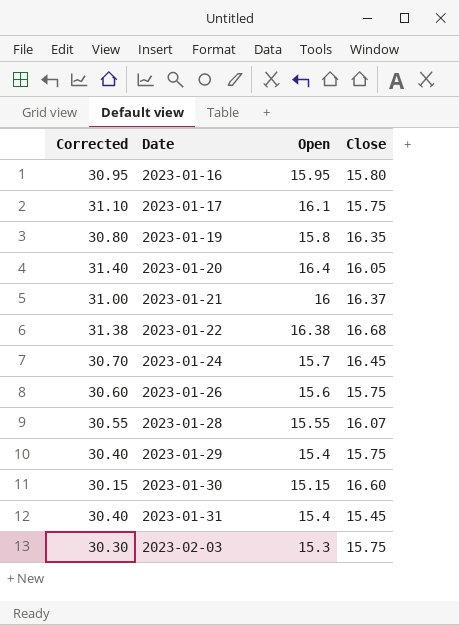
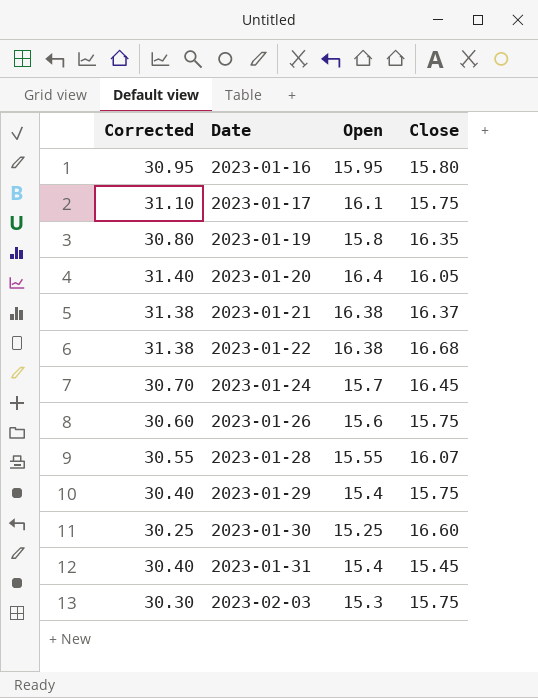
2023-01-21 | Corrected: 31.00 -> 31.38
2023-01-21 | Open: 16 -> 16.38
2023-01-30 | Corrected: 30.15 -> 30.25
2023-01-30 | Open: 15.15 -> 15.25

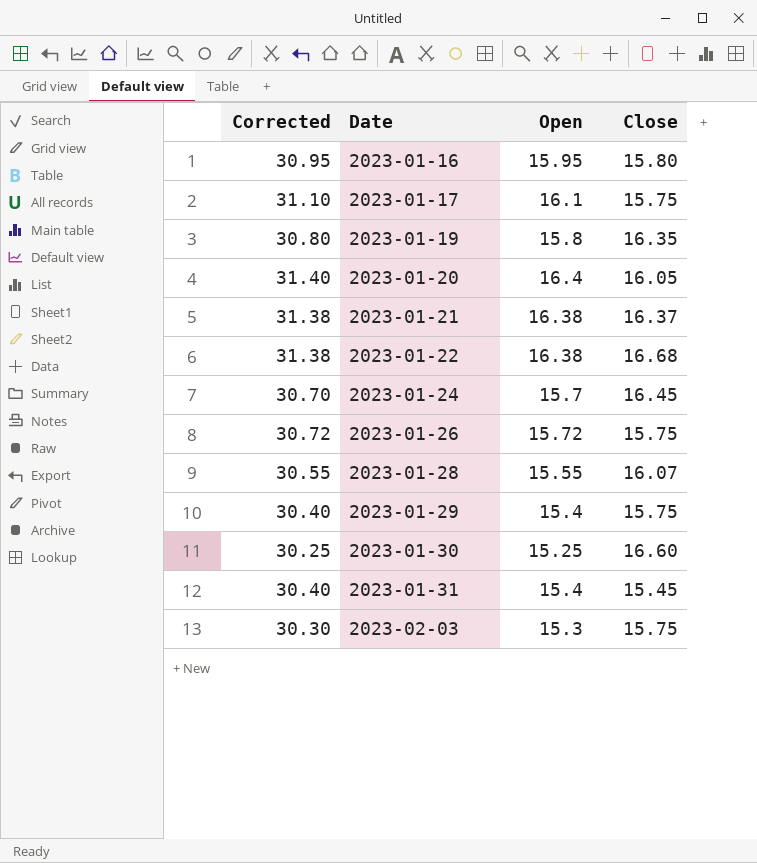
2023-01-26 | Corrected: 30.60 -> 30.72
2023-01-26 | Open: 15.6 -> 15.72

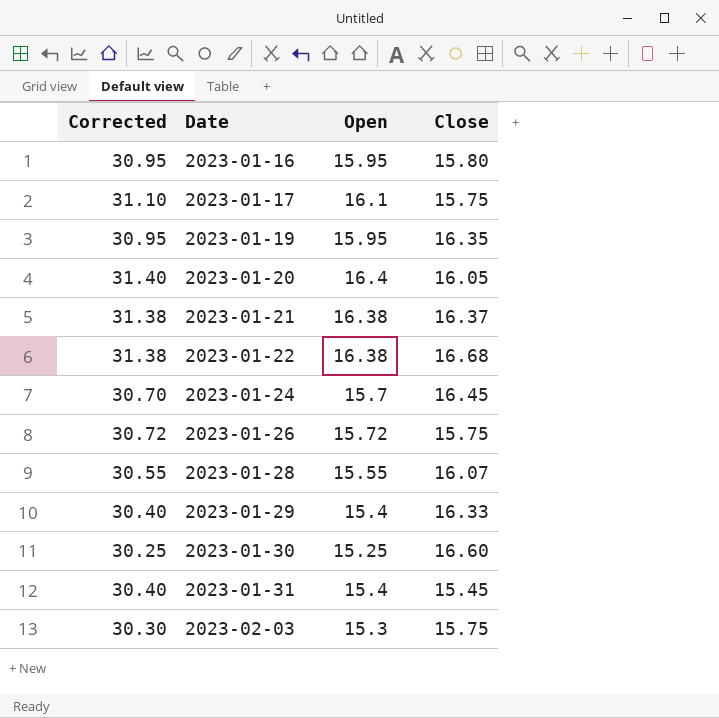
2023-01-19 | Corrected: 30.80 -> 30.95
2023-01-19 | Open: 15.8 -> 15.95
2023-01-29 | Close: 15.75 -> 16.33

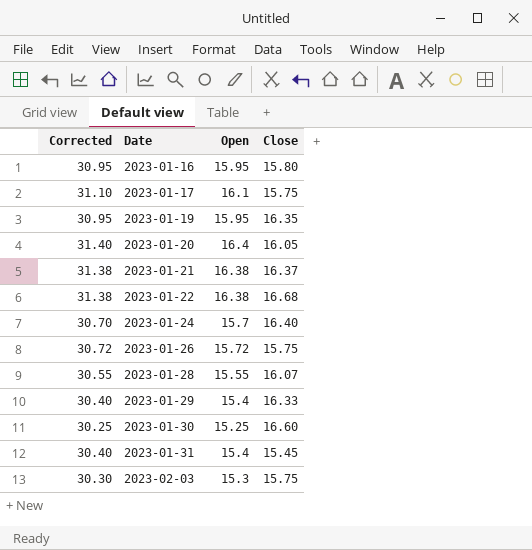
2023-01-24 | Close: 16.45 -> 16.40

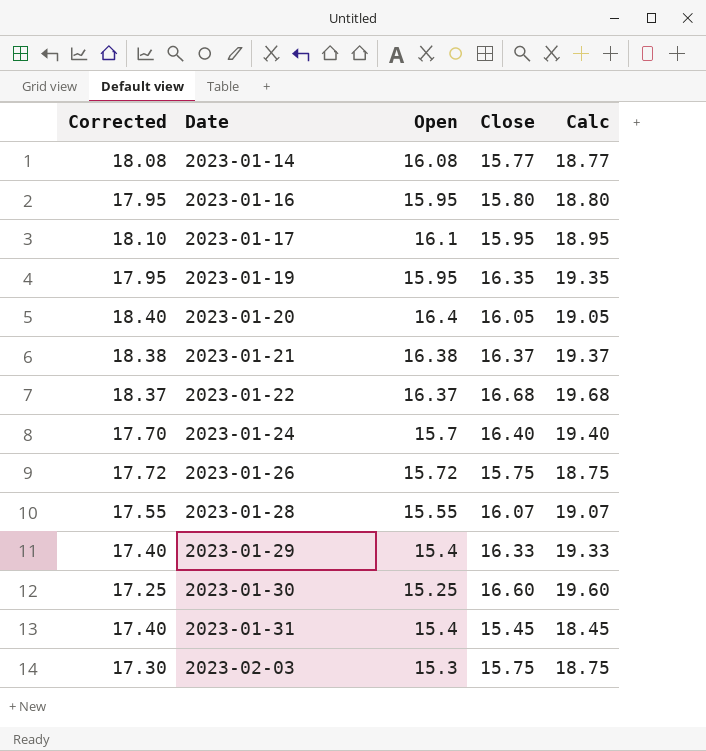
column Corrected | formula: [Open] + 15 -> [Open] + 2
column Calc | formula: none -> [Close] + 3
row 2023-01-14: none -> 18.08 | 16.08 | 15.77 | 18.77
2023-01-17 | Close: 15.75 -> 15.95
2023-01-22 | Open: 16.38 -> 16.37

